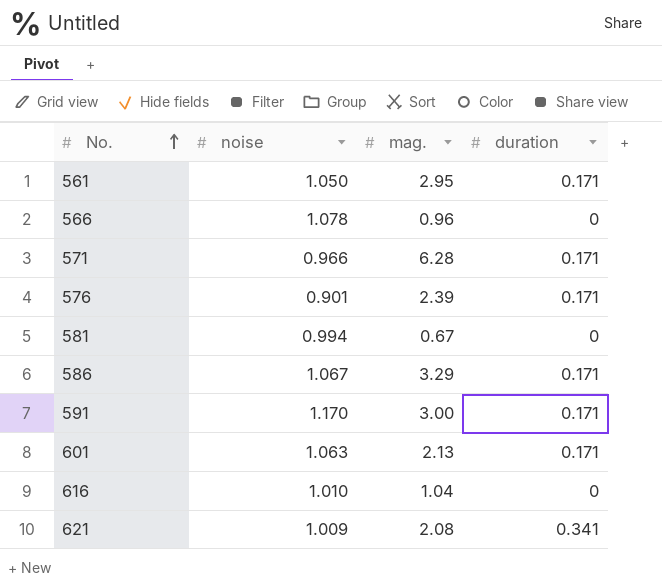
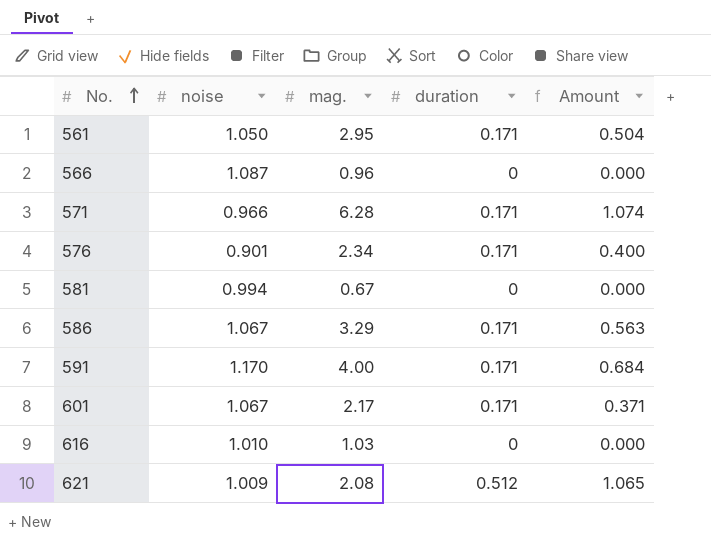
column Amount | formula: none -> [mag.] * [duration]
566 | noise: 1.078 -> 1.087
576 | mag.: 2.39 -> 2.34
591 | mag.: 3.00 -> 4.00
601 | noise: 1.063 -> 1.067
601 | mag.: 2.13 -> 2.17
616 | mag.: 1.04 -> 1.03
621 | duration: 0.341 -> 0.512

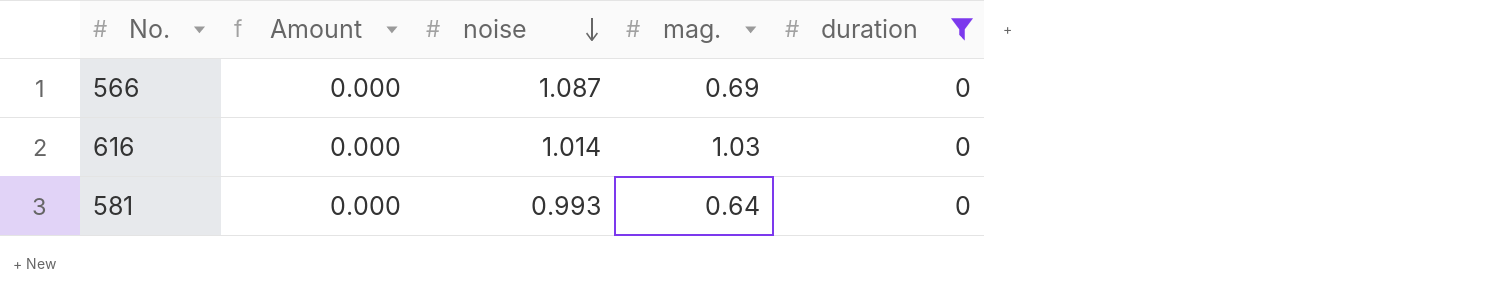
filter: none -> duration = 0
row order: No. ascending -> noise descending
column Amount | position: 5 -> 2
566 | mag.: 0.96 -> 0.69
616 | noise: 1.010 -> 1.014
581 | noise: 0.994 -> 0.993
581 | mag.: 0.67 -> 0.64

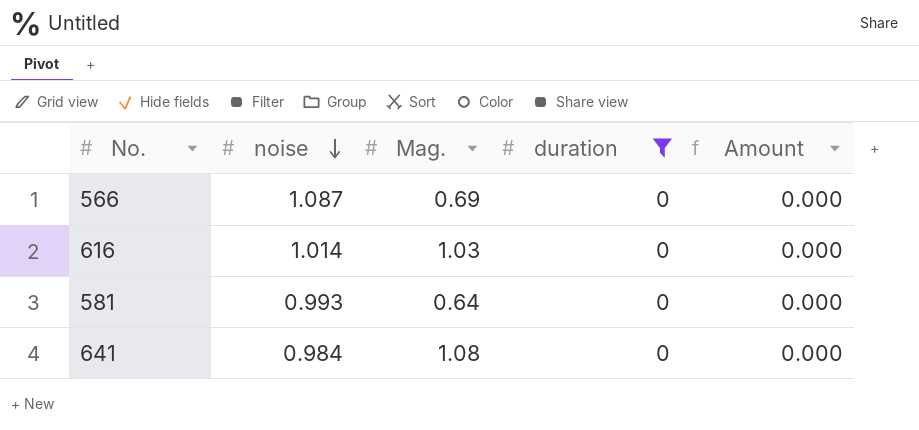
column name: mag. -> Mag.
column Amount | position: 2 -> 5
row 641: none -> 0.984 | 1.08 | 0 | 0.000

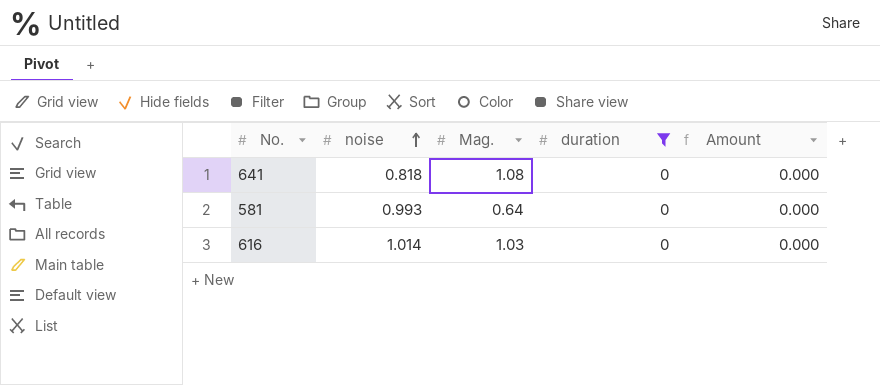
row order: noise descending -> noise ascending
row 566: 1.087 | 0.69 | 0 | 0.000 -> none
641 | noise: 0.984 -> 0.818

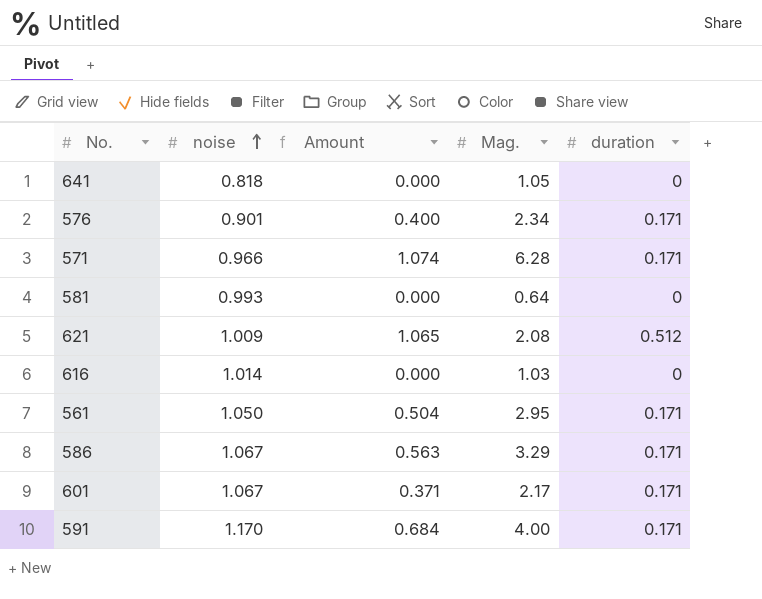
filter: duration = 0 -> none
column Amount | position: 5 -> 3
641 | Mag.: 1.08 -> 1.05

